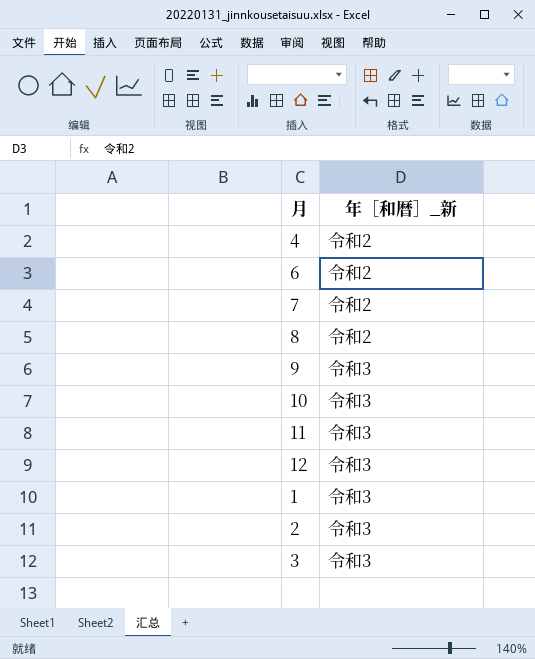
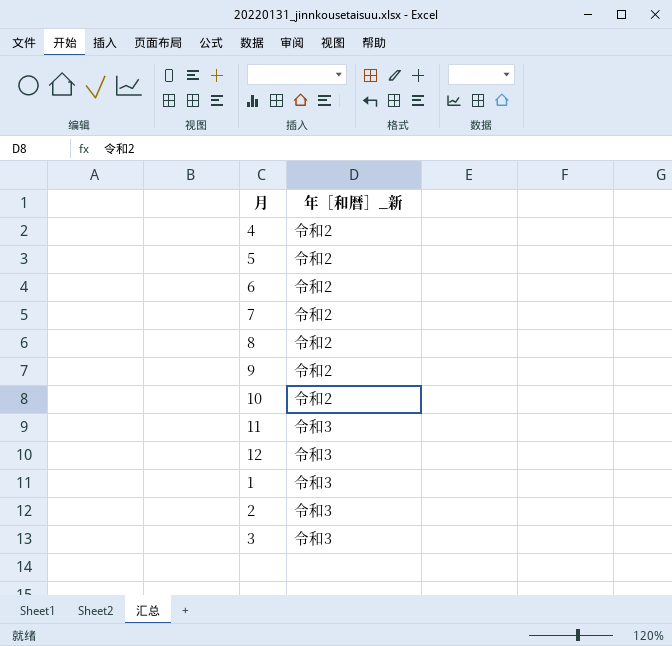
row 5: none -> 令和2
9 | 年［和暦］_新: 令和3 -> 令和2
10 | 年［和暦］_新: 令和3 -> 令和2

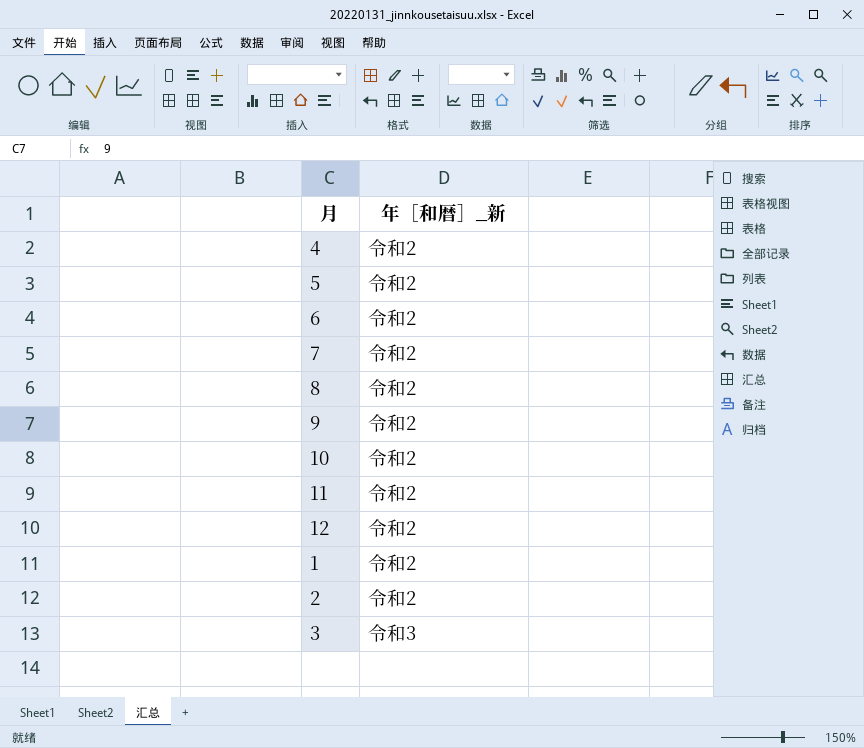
11 | 年［和暦］_新: 令和3 -> 令和2
12 | 年［和暦］_新: 令和3 -> 令和2
1 | 年［和暦］_新: 令和3 -> 令和2
2 | 年［和暦］_新: 令和3 -> 令和2

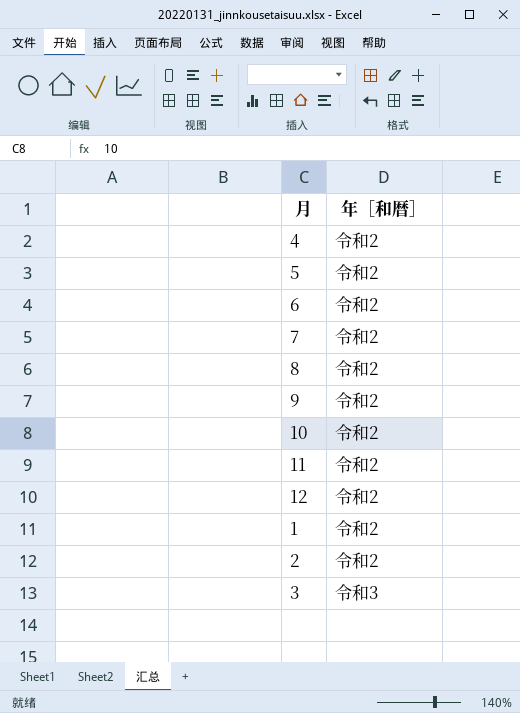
column name: 年［和暦］_新 -> 年［和暦］

